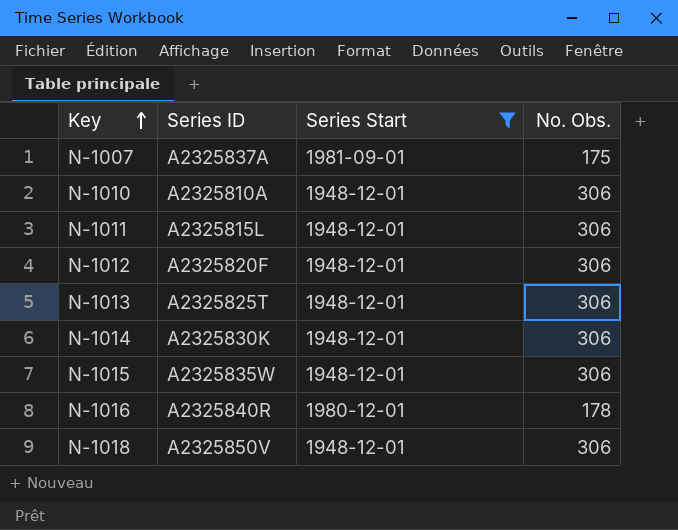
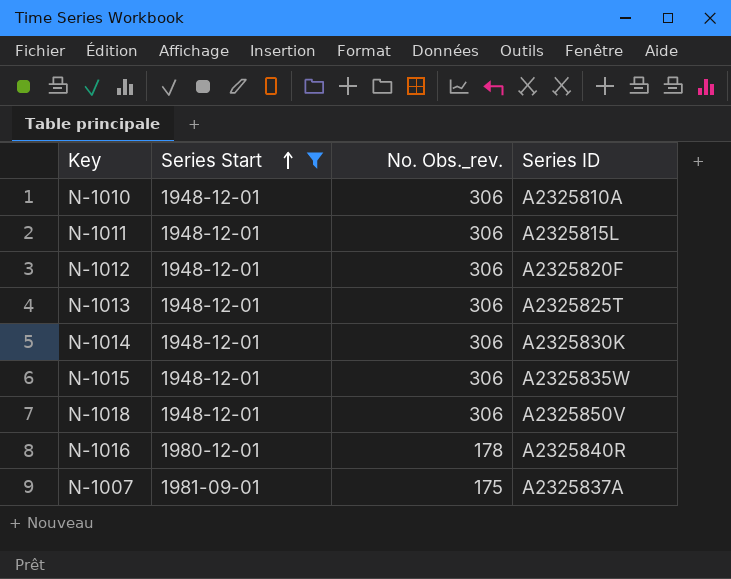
row order: Key ascending -> Series Start ascending
column name: No. Obs. -> No. Obs._rev.
column Series ID | position: 2 -> 4

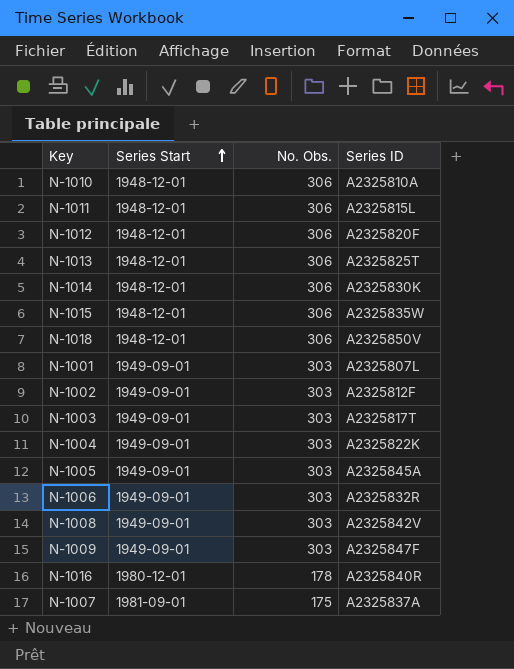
filter: Series Start != 1949-09-01 -> none
column name: No. Obs._rev. -> No. Obs.

